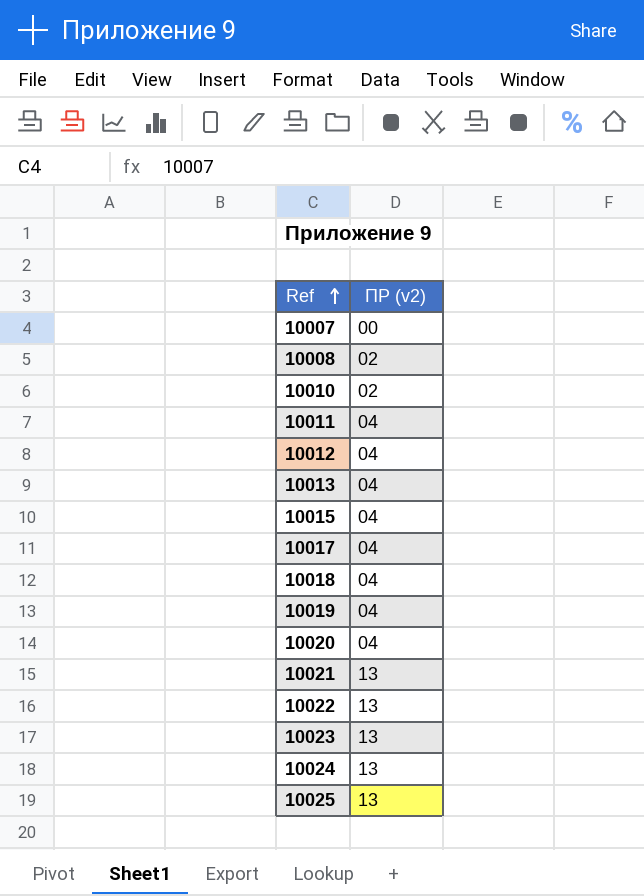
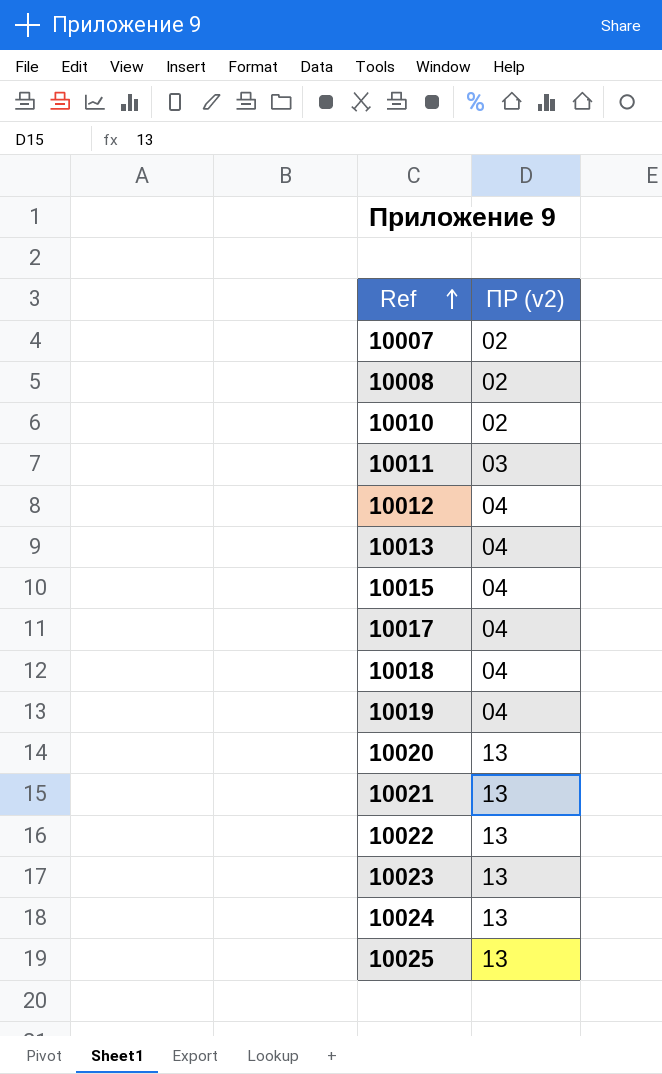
10007 | ПР (v2): 00 -> 02
10011 | ПР (v2): 04 -> 03
10020 | ПР (v2): 04 -> 13

